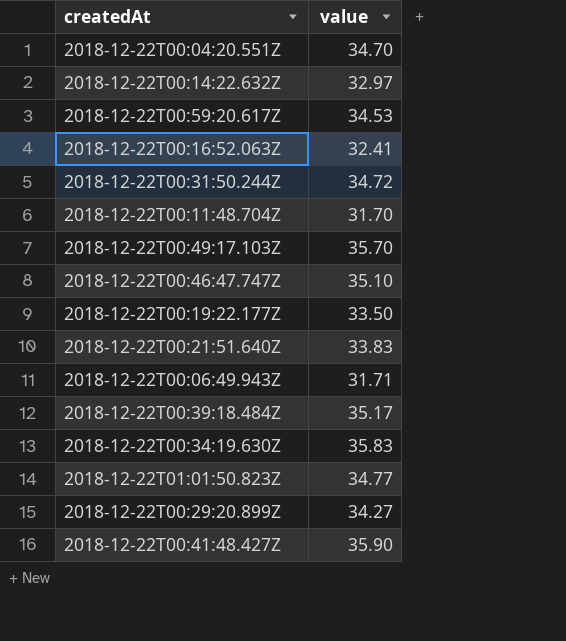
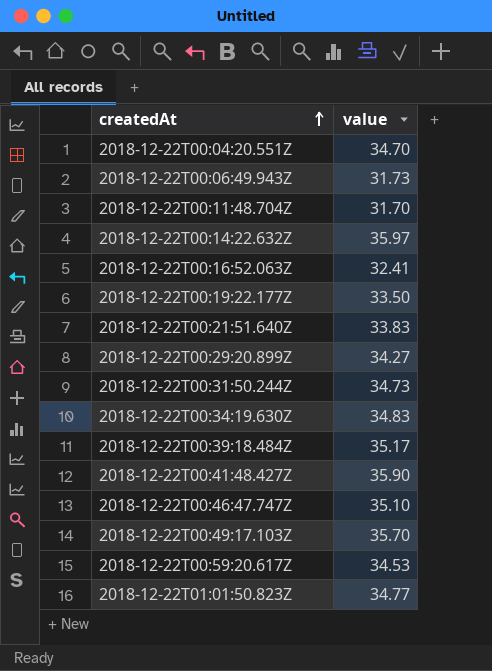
row order: none -> createdAt ascending
2018-12-22T00:06:49.943Z | value: 31.71 -> 31.73
2018-12-22T00:14:22.632Z | value: 32.97 -> 35.97
2018-12-22T00:31:50.244Z | value: 34.72 -> 34.73
2018-12-22T00:34:19.630Z | value: 35.83 -> 34.83

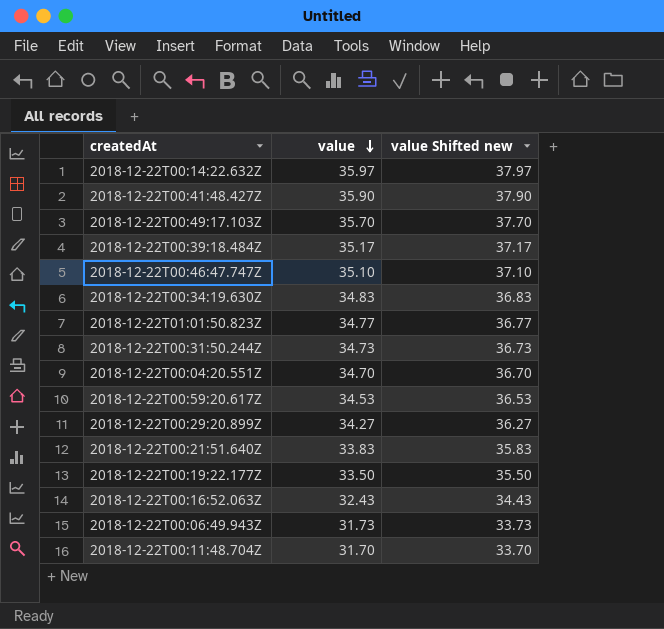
row order: createdAt ascending -> value descending
column value Shifted new | formula: none -> [value] + 2
2018-12-22T00:16:52.063Z | value: 32.41 -> 32.43

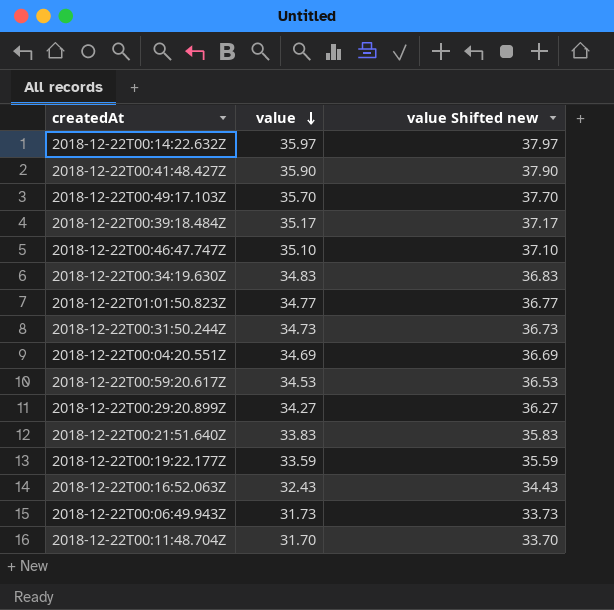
2018-12-22T00:04:20.551Z | value: 34.70 -> 34.69
2018-12-22T00:04:20.551Z | value Shifted new: 36.70 -> 36.69
2018-12-22T00:19:22.177Z | value: 33.50 -> 33.59
2018-12-22T00:19:22.177Z | value Shifted new: 35.50 -> 35.59

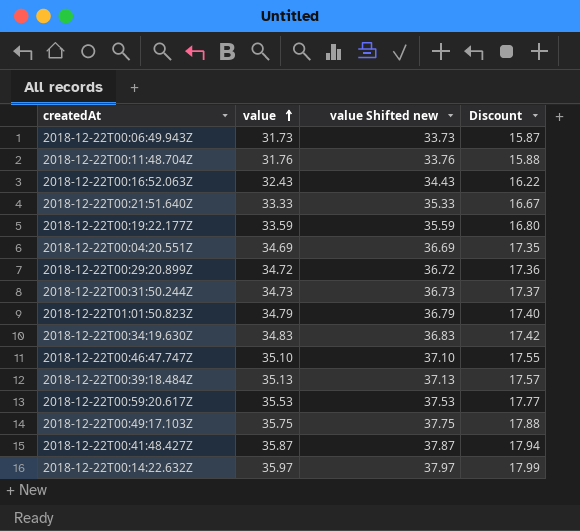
row order: value descending -> value ascending
column Discount | formula: none -> [value] * 0.5
2018-12-22T00:11:48.704Z | value: 31.70 -> 31.76
2018-12-22T00:11:48.704Z | value Shifted new: 33.70 -> 33.76
2018-12-22T00:21:51.640Z | value: 33.83 -> 33.33
2018-12-22T00:21:51.640Z | value Shifted new: 35.83 -> 35.33
2018-12-22T00:29:20.899Z | value: 34.27 -> 34.72
2018-12-22T00:29:20.899Z | value Shifted new: 36.27 -> 36.72
2018-12-22T01:01:50.823Z | value: 34.77 -> 34.79
2018-12-22T01:01:50.823Z | value Shifted new: 36.77 -> 36.79
2018-12-22T00:39:18.484Z | value: 35.17 -> 35.13
2018-12-22T00:39:18.484Z | value Shifted new: 37.17 -> 37.13
2018-12-22T00:59:20.617Z | value: 34.53 -> 35.53
2018-12-22T00:59:20.617Z | value Shifted new: 36.53 -> 37.53
2018-12-22T00:49:17.103Z | value: 35.70 -> 35.75
2018-12-22T00:49:17.103Z | value Shifted new: 37.70 -> 37.75
2018-12-22T00:41:48.427Z | value: 35.90 -> 35.87
2018-12-22T00:41:48.427Z | value Shifted new: 37.90 -> 37.87

